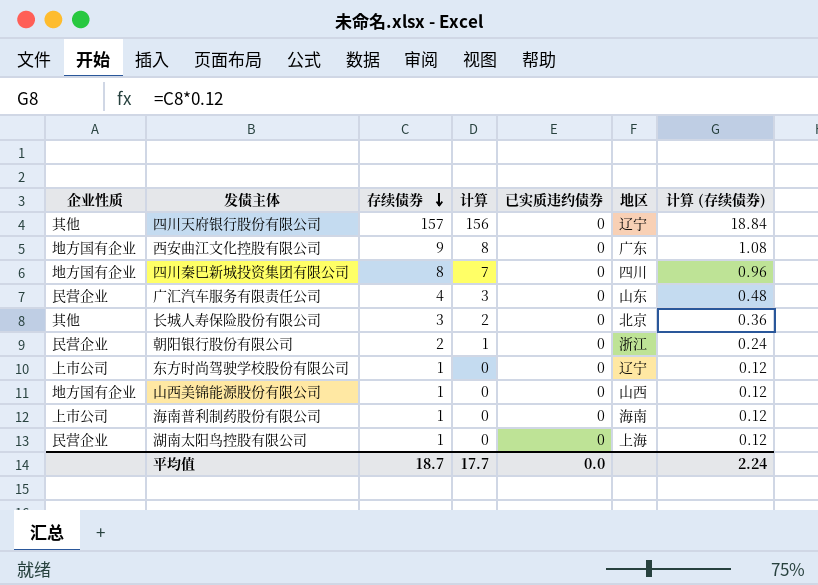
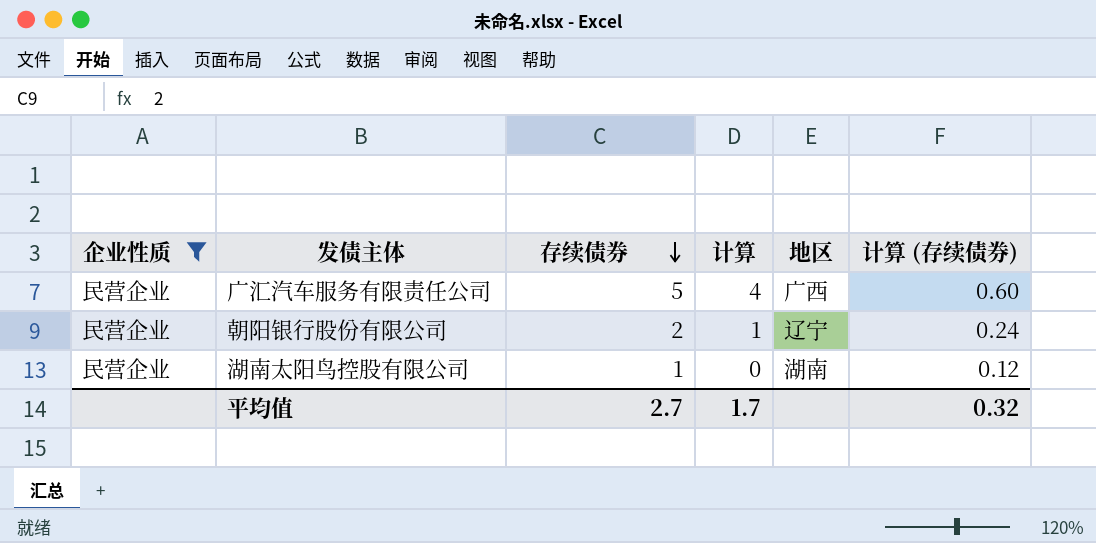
filter: none -> 企业性质 = 民营企业
column 已实质违约债券 | position: 5 -> none
广汇汽车服务有限责任公司 | 存续债券: 4 -> 5
广汇汽车服务有限责任公司 | 计算: 3 -> 4
广汇汽车服务有限责任公司 | 地区: 山东 -> 广西
广汇汽车服务有限责任公司 | 计算 (存续债券): 0.48 -> 0.60
朝阳银行股份有限公司 | 地区: 浙江 -> 辽宁
湖南太阳鸟控股有限公司 | 地区: 上海 -> 湖南
平均值 | 存续债券: 18.7 -> 2.7
平均值 | 计算: 17.7 -> 1.7
平均值 | 计算 (存续债券): 2.24 -> 0.32

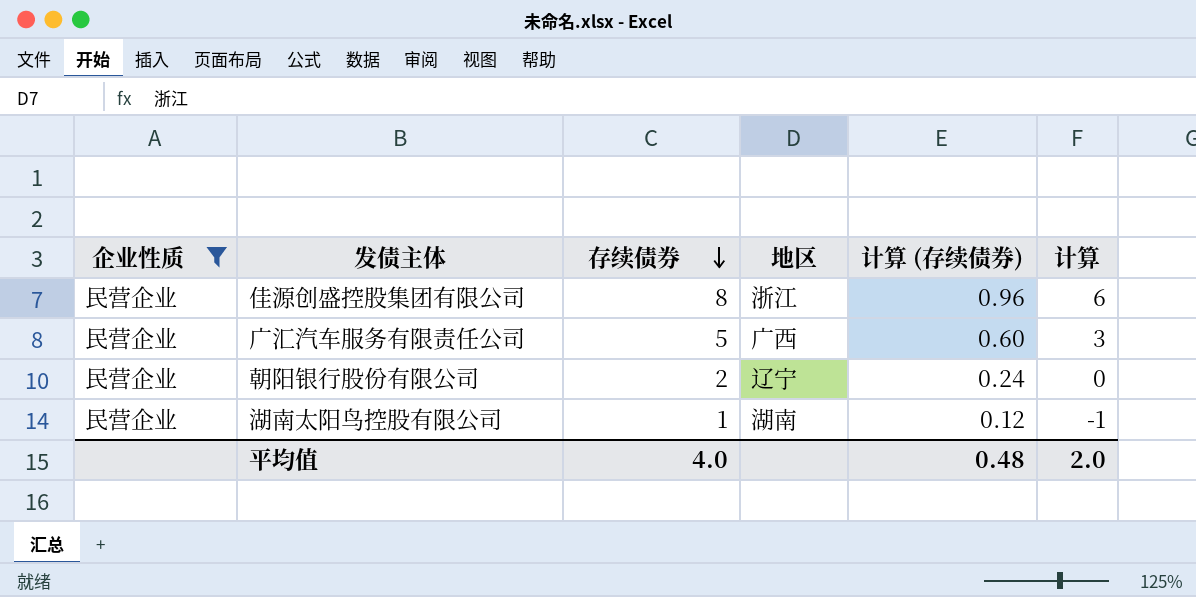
column 计算 | formula: [存续债券] - 1 -> [存续债券] - 2
column 计算 | position: 4 -> 6
row 佳源创盛控股集团有限公司: none -> 民营企业 | 8 | 浙江 | 0.96 | 6
平均值 | 存续债券: 2.7 -> 4.0
平均值 | 计算 (存续债券): 0.32 -> 0.48
平均值 | 计算: 1.7 -> 2.0

